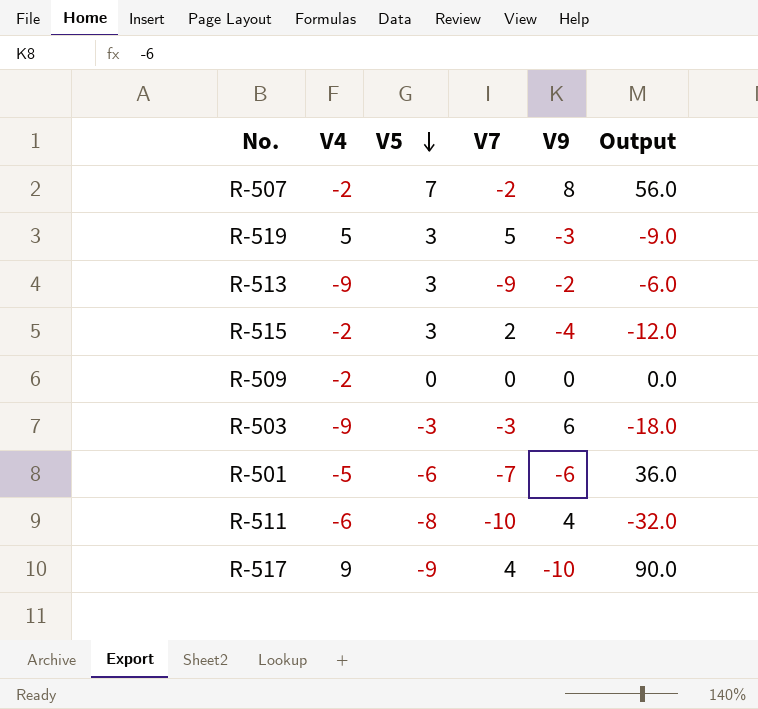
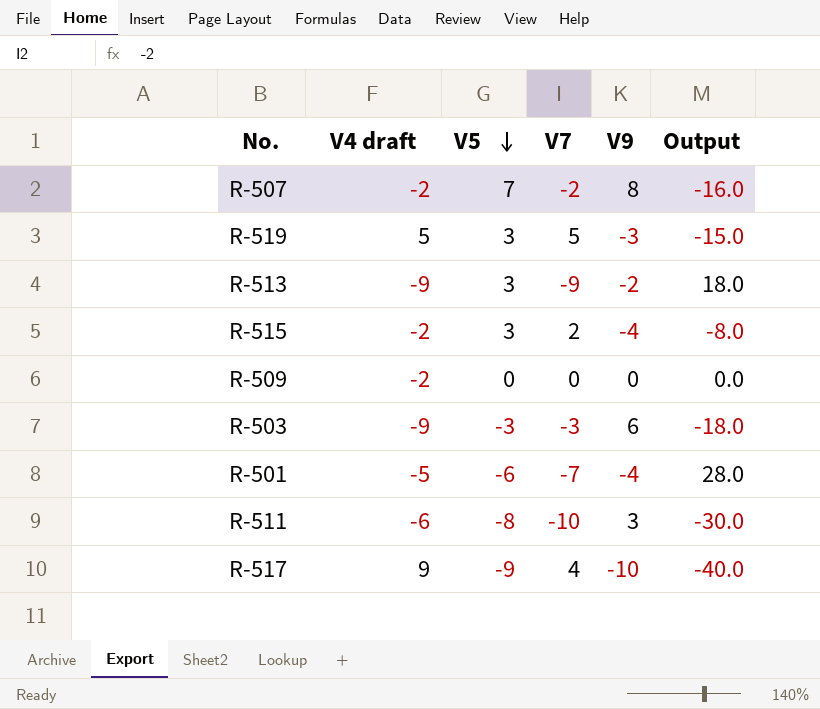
column name: V4 -> V4 draft
column Output | formula: [V5] * [V9] -> [V7] * [V9]
R-501 | V9: -6 -> -4
R-511 | V9: 4 -> 3

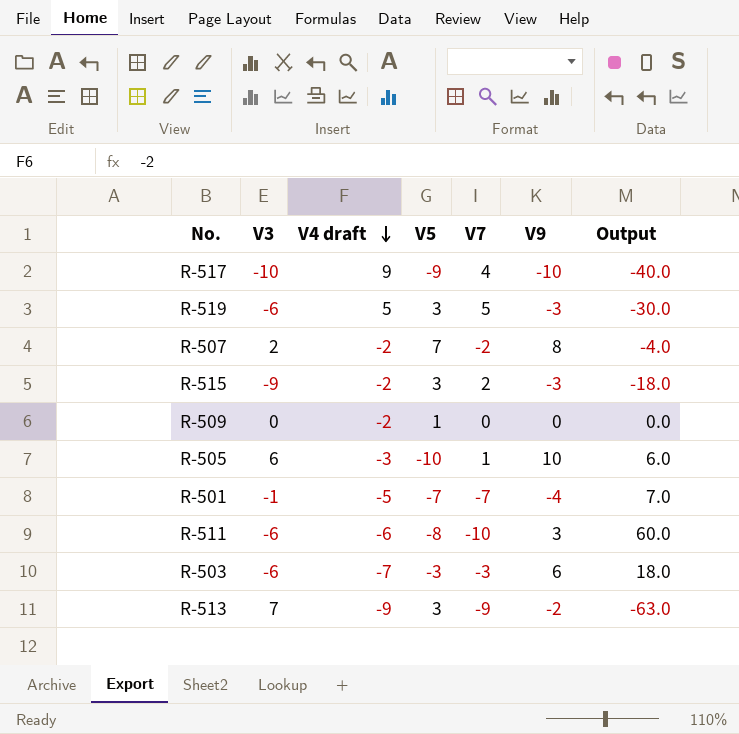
row order: V5 descending -> V4 draft descending
column V3 | position: none -> 2
column Output | formula: [V7] * [V9] -> [V3] * [V7]
R-515 | V9: -4 -> -3
R-509 | V5: 0 -> 1
row R-505: none -> 6 | -3 | -10 | 1 | 10 | 6.0
R-501 | V5: -6 -> -7
R-503 | V4 draft: -9 -> -7

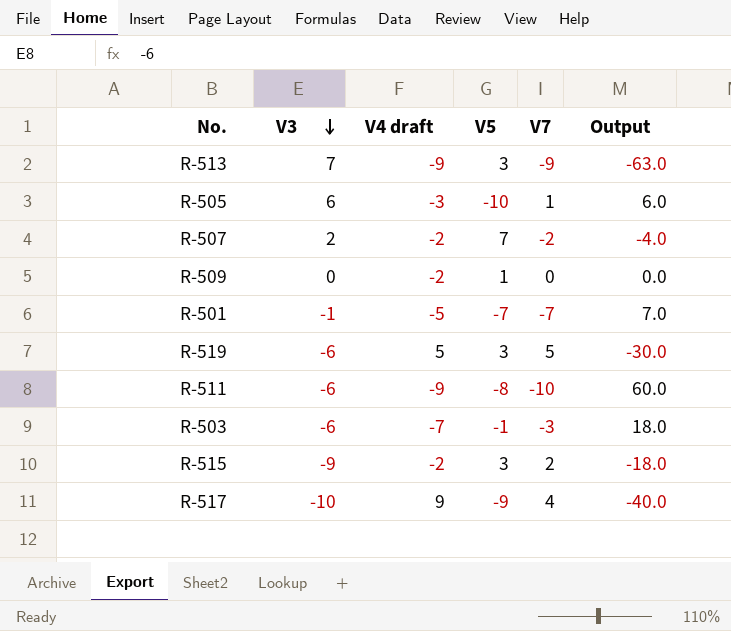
row order: V4 draft descending -> V3 descending
column V9 | position: 6 -> none
R-511 | V4 draft: -6 -> -9
R-503 | V5: -3 -> -1

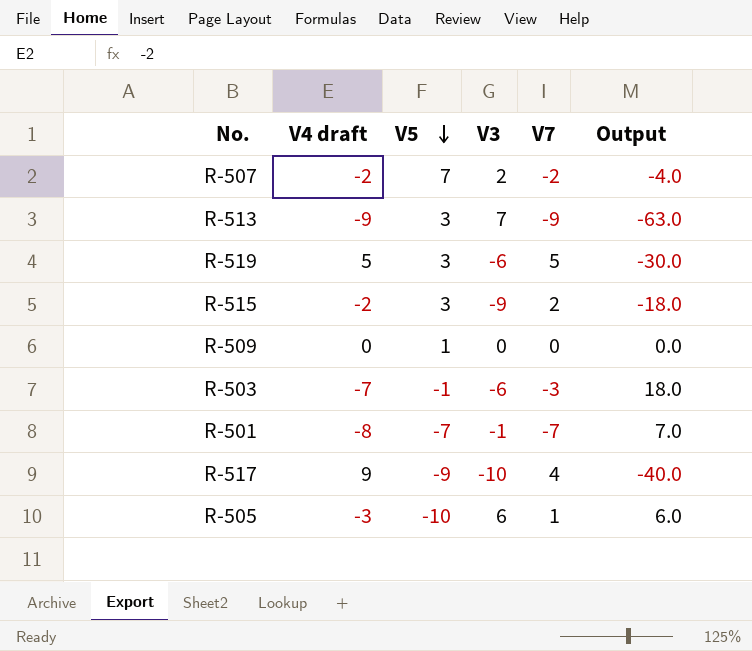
row order: V3 descending -> V5 descending
column V3 | position: 2 -> 4
row R-511: -6 | -9 | -8 | -10 | 60.0 -> none
R-509 | V4 draft: -2 -> 0
R-501 | V4 draft: -5 -> -8

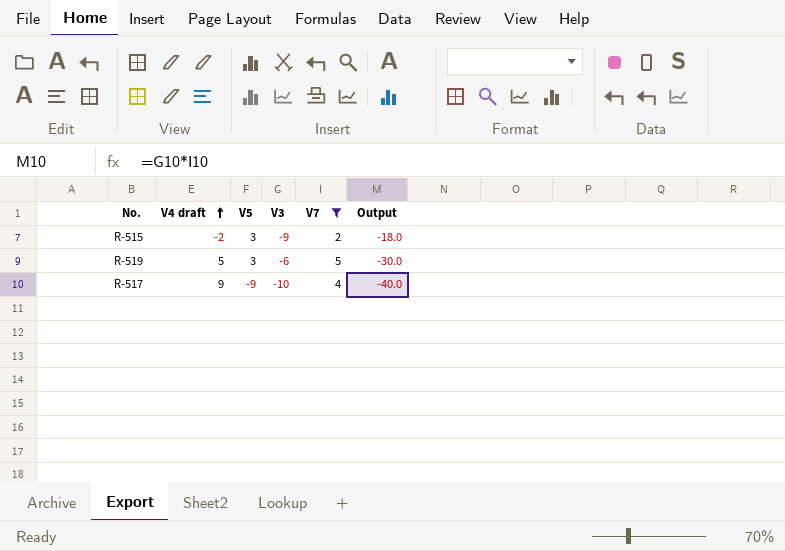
filter: none -> V7 >= 2
row order: V5 descending -> V4 draft ascending

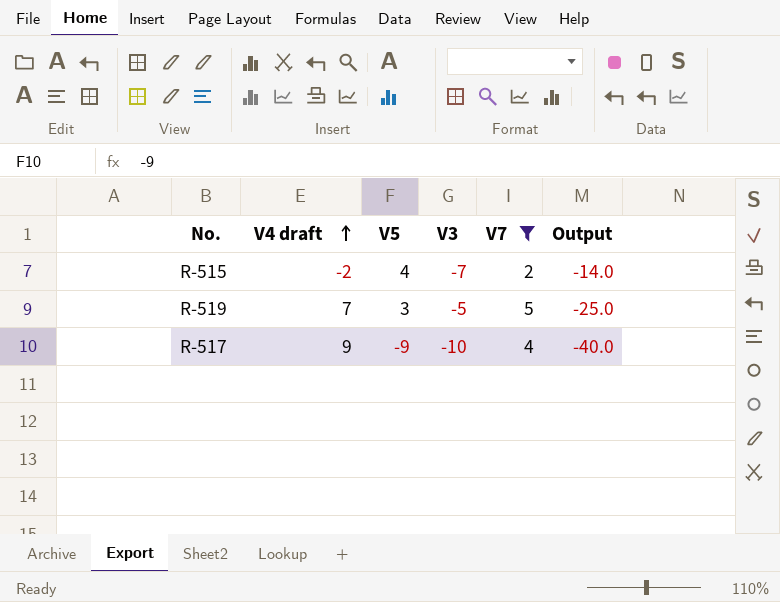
R-515 | V5: 3 -> 4
R-515 | V3: -9 -> -7
R-515 | Output: -18.0 -> -14.0
R-519 | V4 draft: 5 -> 7
R-519 | V3: -6 -> -5
R-519 | Output: -30.0 -> -25.0

